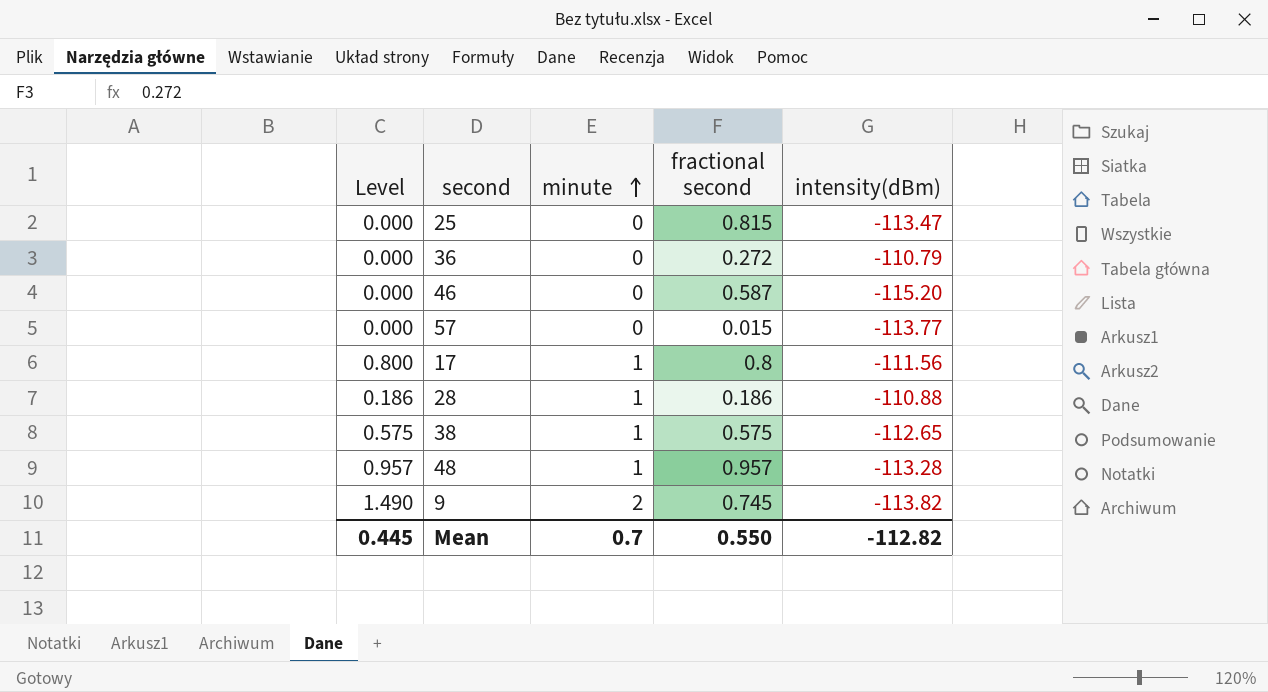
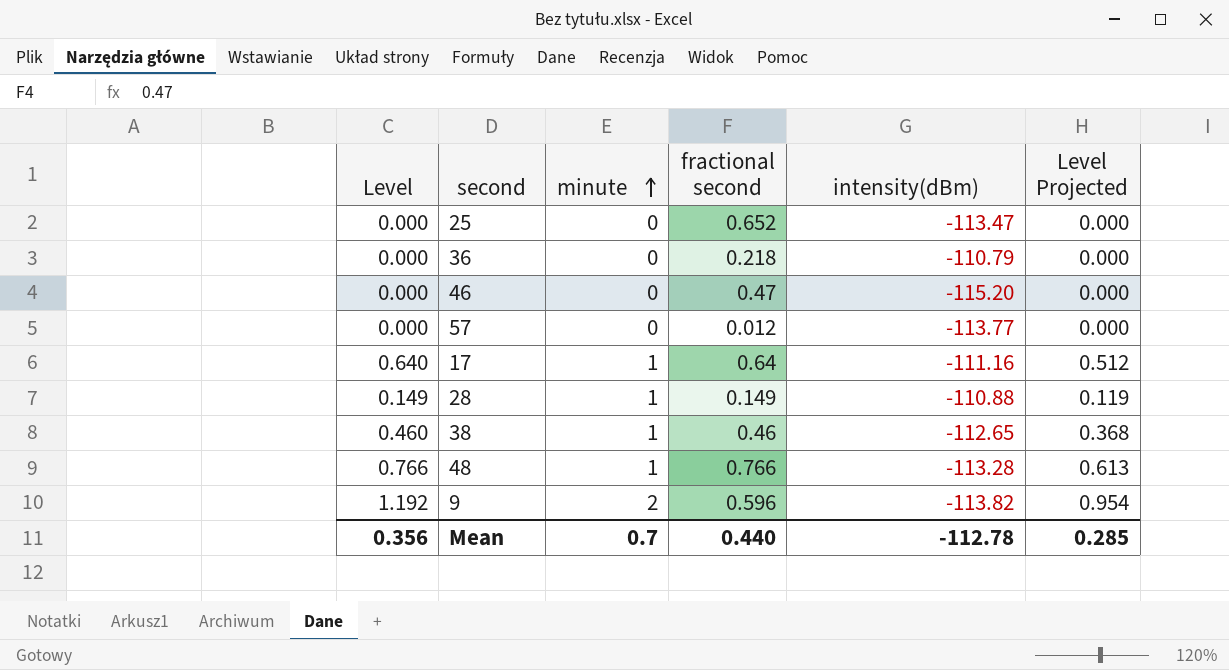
column Level Projected | formula: none -> [Level] * 0.8
25 | fractional second: 0.815 -> 0.652
36 | fractional second: 0.272 -> 0.218
46 | fractional second: 0.587 -> 0.47
57 | fractional second: 0.015 -> 0.012
17 | Level: 0.800 -> 0.640
17 | fractional second: 0.8 -> 0.64
17 | intensity(dBm): -111.56 -> -111.16
28 | Level: 0.186 -> 0.149
28 | fractional second: 0.186 -> 0.149
38 | Level: 0.575 -> 0.460
38 | fractional second: 0.575 -> 0.46
48 | Level: 0.957 -> 0.766
48 | fractional second: 0.957 -> 0.766
9 | Level: 1.490 -> 1.192
9 | fractional second: 0.745 -> 0.596
Mean | Level: 0.445 -> 0.356
Mean | fractional second: 0.550 -> 0.440
Mean | intensity(dBm): -112.82 -> -112.78

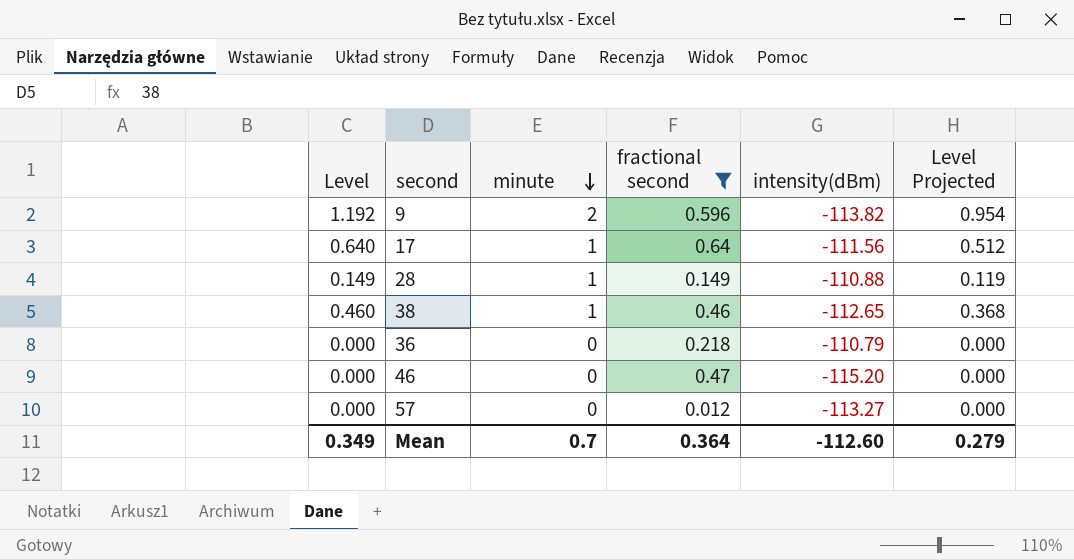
filter: none -> fractional second <= 0.64
row order: minute ascending -> minute descending
17 | intensity(dBm): -111.16 -> -111.56
57 | intensity(dBm): -113.77 -> -113.27
Mean | Level: 0.356 -> 0.349
Mean | fractional second: 0.440 -> 0.364
Mean | intensity(dBm): -112.78 -> -112.60
Mean | Level Projected: 0.285 -> 0.279

